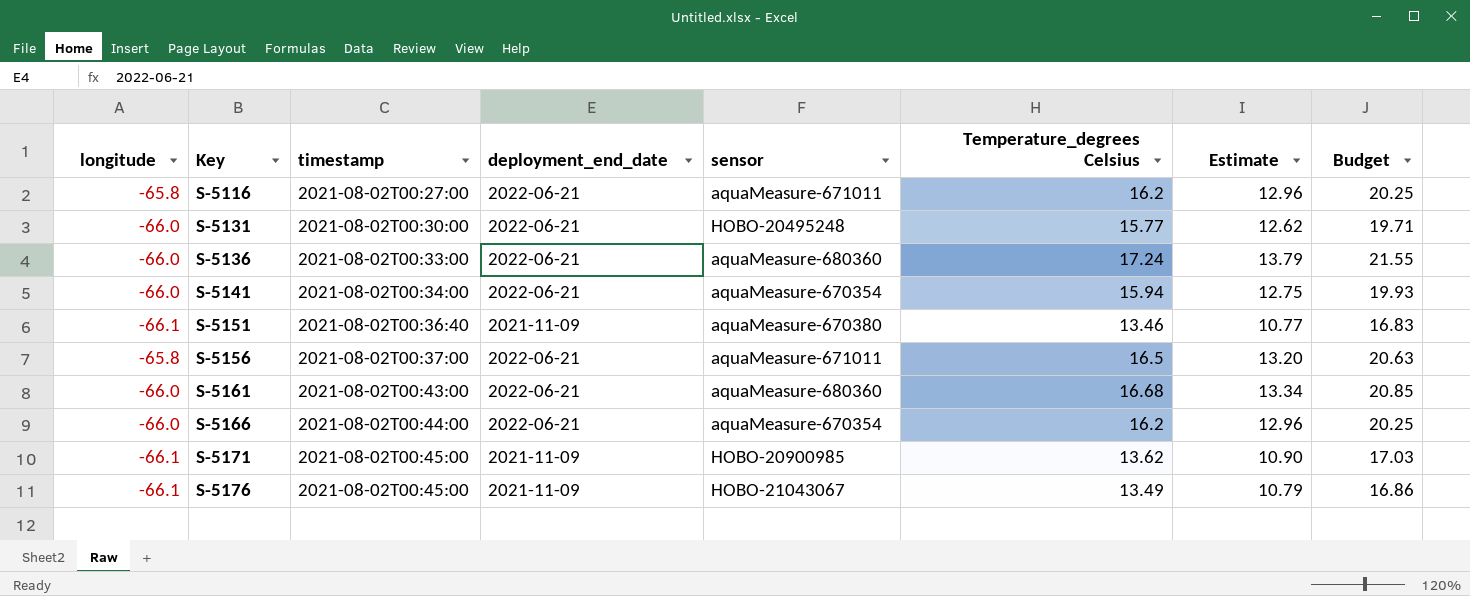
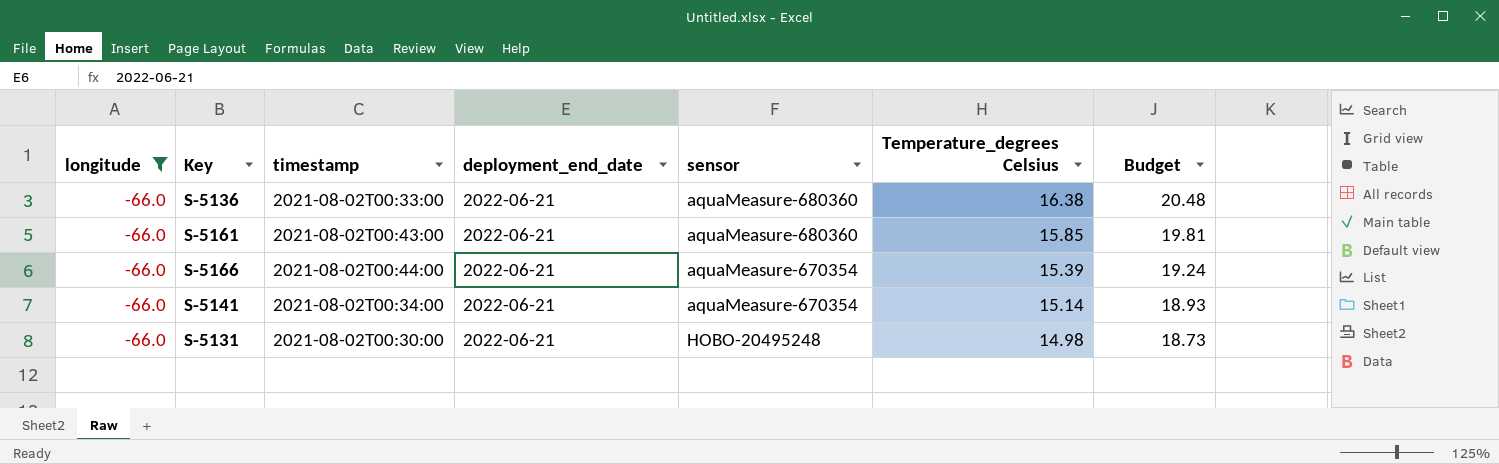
filter: none -> longitude = -66.0
row order: Key ascending -> Temperature_degrees Celsius descending
column Estimate | formula: [Temperature_degrees Celsius] * 0.8 -> none
S-5136 | Temperature_degrees Celsius: 17.24 -> 16.38
S-5136 | Budget: 21.55 -> 20.48
S-5161 | Temperature_degrees Celsius: 16.68 -> 15.85
S-5161 | Budget: 20.85 -> 19.81
S-5166 | Temperature_degrees Celsius: 16.2 -> 15.39
S-5166 | Budget: 20.25 -> 19.24
S-5141 | Temperature_degrees Celsius: 15.94 -> 15.14
S-5141 | Budget: 19.93 -> 18.93
S-5131 | Temperature_degrees Celsius: 15.77 -> 14.98
S-5131 | Budget: 19.71 -> 18.73

